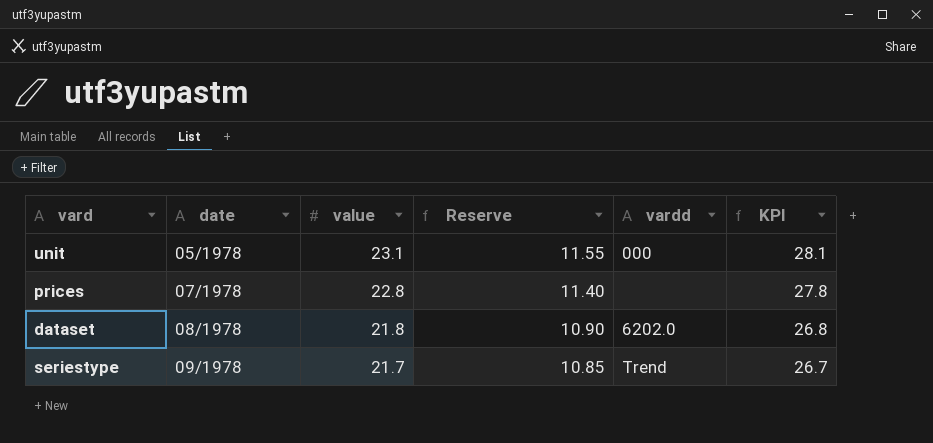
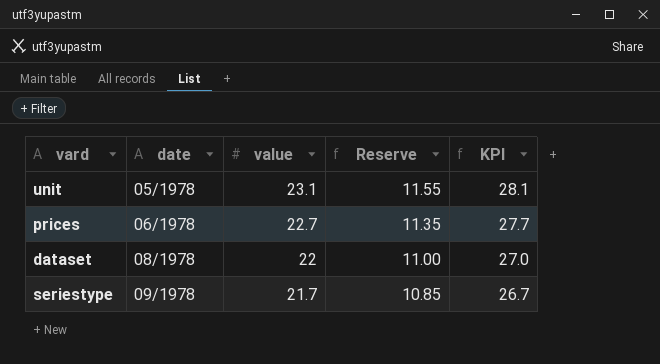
column vardd | position: 5 -> none
prices | date: 07/1978 -> 06/1978
prices | value: 22.8 -> 22.7
prices | Reserve: 11.40 -> 11.35
prices | KPI: 27.8 -> 27.7
dataset | value: 21.8 -> 22
dataset | Reserve: 10.90 -> 11.00
dataset | KPI: 26.8 -> 27.0

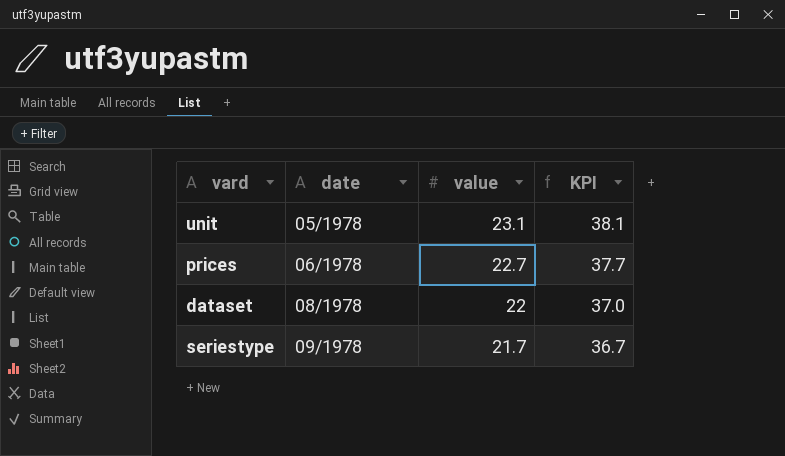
column Reserve | formula: [value] * 0.5 -> none
column KPI | formula: [value] + 5 -> [value] + 15

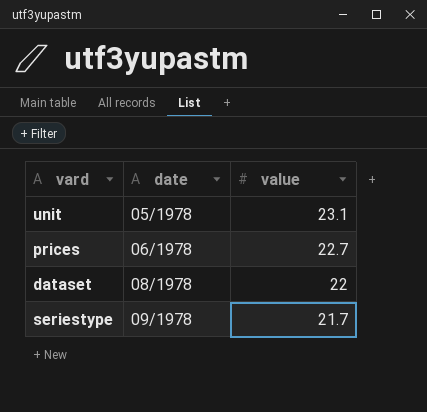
column KPI | formula: [value] + 15 -> none

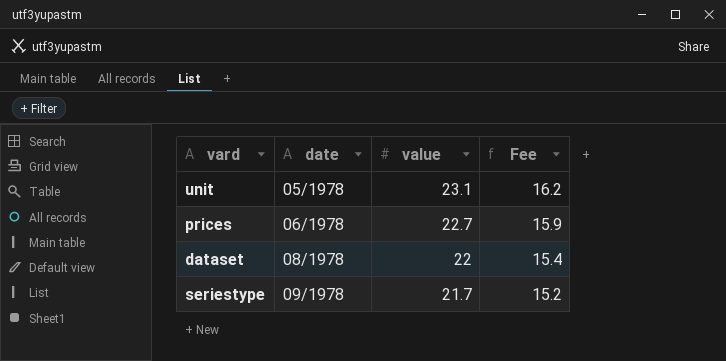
column Fee | formula: none -> [value] * 0.7

